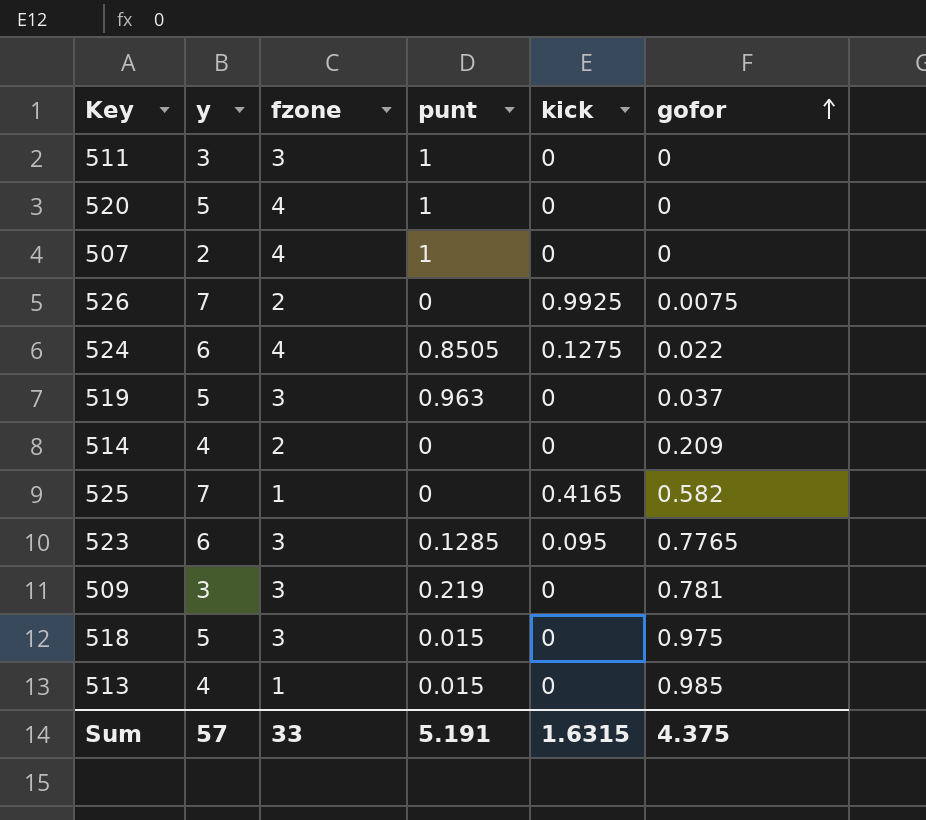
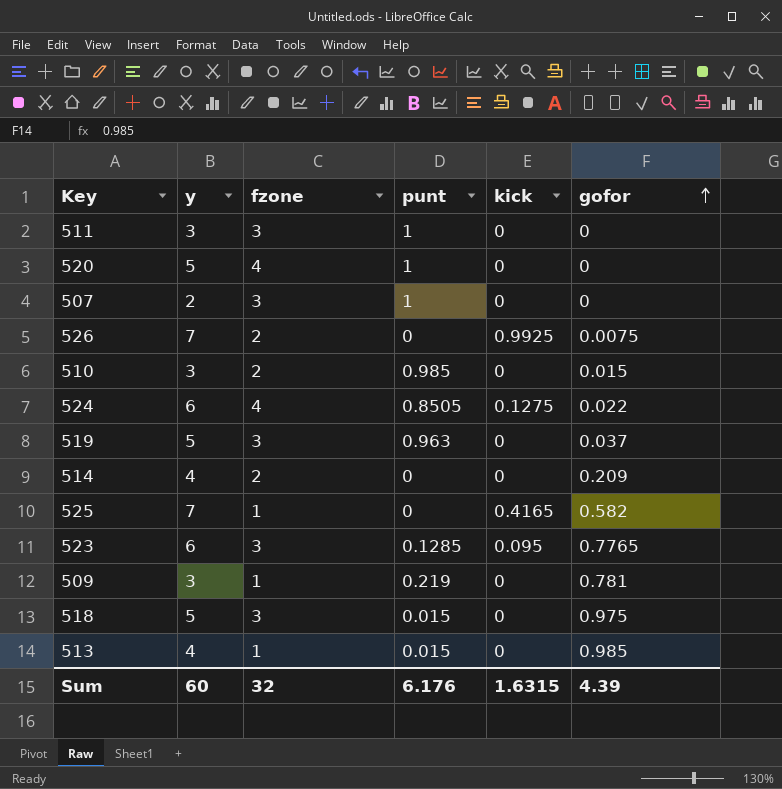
507 | fzone: 4 -> 3
row 510: none -> 3 | 2 | 0.985 | 0 | 0.015
509 | fzone: 3 -> 1
Sum | y: 57 -> 60
Sum | fzone: 33 -> 32
Sum | punt: 5.191 -> 6.176
Sum | gofor: 4.375 -> 4.39

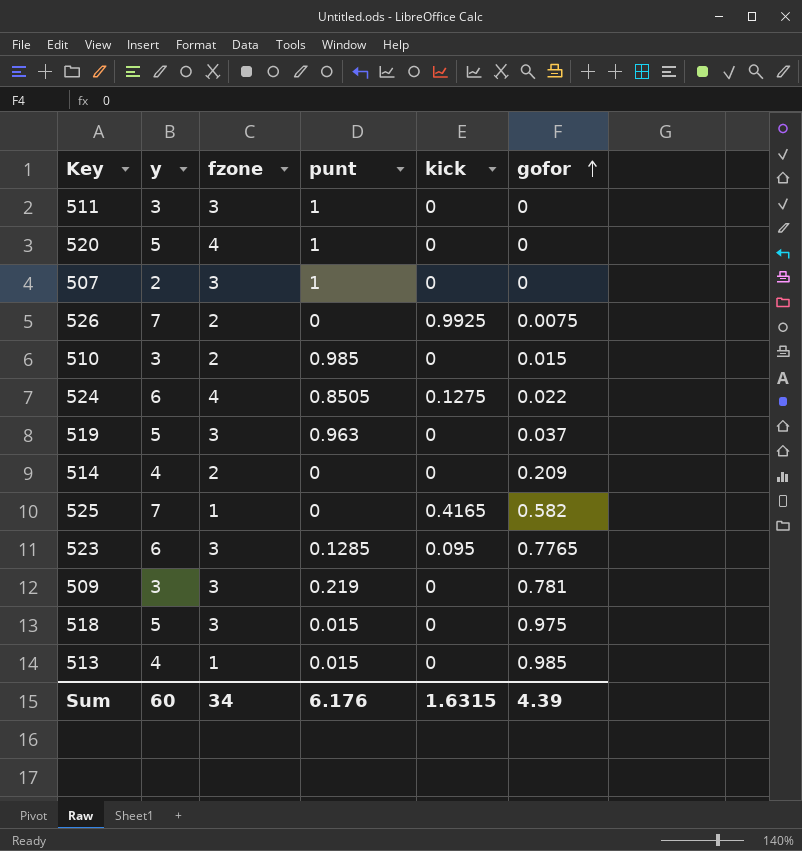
509 | fzone: 1 -> 3
Sum | fzone: 32 -> 34

